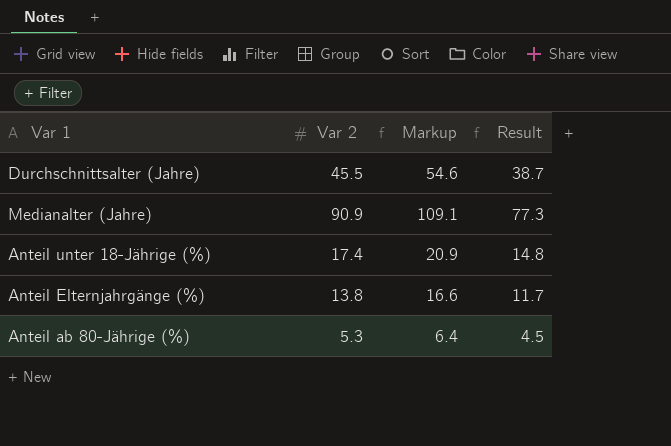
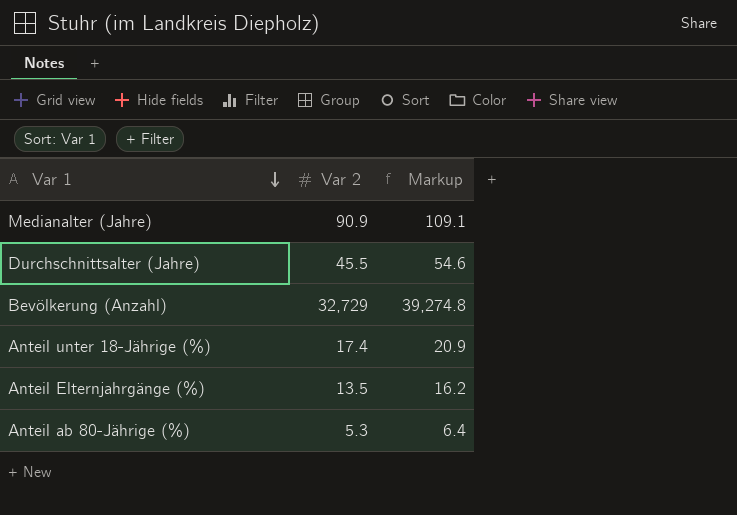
row order: none -> Var 1 descending
column Result | formula: [Var 2] * 0.85 -> none
row Bevölkerung (Anzahl): none -> 32,729 | 39,274.8
Anteil Elternjahrgänge (%) | Var 2: 13.8 -> 13.5
Anteil Elternjahrgänge (%) | Markup: 16.6 -> 16.2

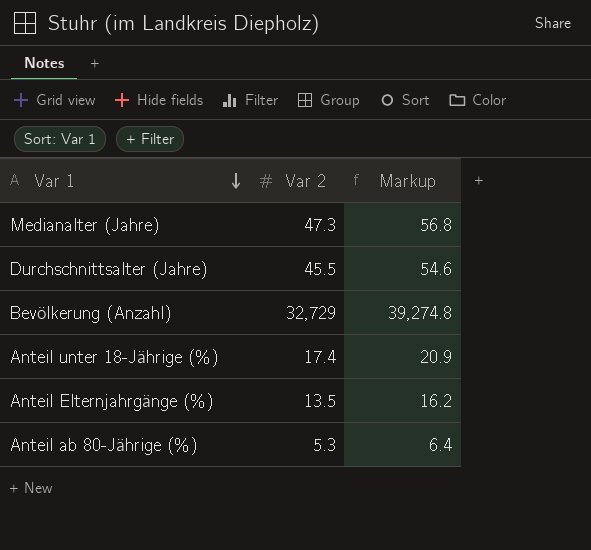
Medianalter (Jahre) | Var 2: 90.9 -> 47.3
Medianalter (Jahre) | Markup: 109.1 -> 56.8

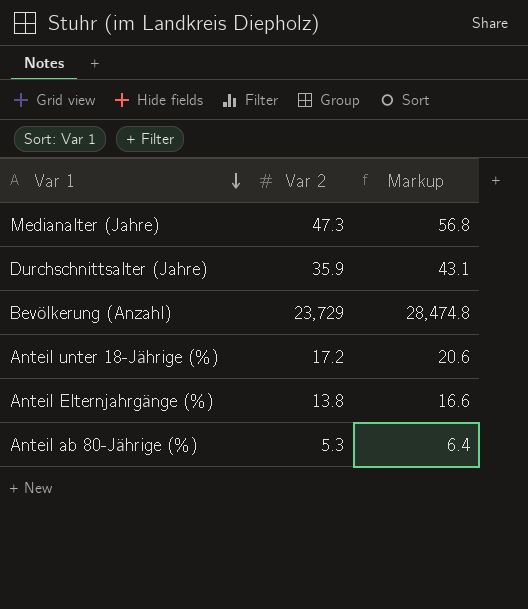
Durchschnittsalter (Jahre) | Var 2: 45.5 -> 35.9
Durchschnittsalter (Jahre) | Markup: 54.6 -> 43.1
Bevölkerung (Anzahl) | Var 2: 32,729 -> 23,729
Bevölkerung (Anzahl) | Markup: 39,274.8 -> 28,474.8
Anteil unter 18-Jährige (%) | Var 2: 17.4 -> 17.2
Anteil unter 18-Jährige (%) | Markup: 20.9 -> 20.6
Anteil Elternjahrgänge (%) | Var 2: 13.5 -> 13.8
Anteil Elternjahrgänge (%) | Markup: 16.2 -> 16.6

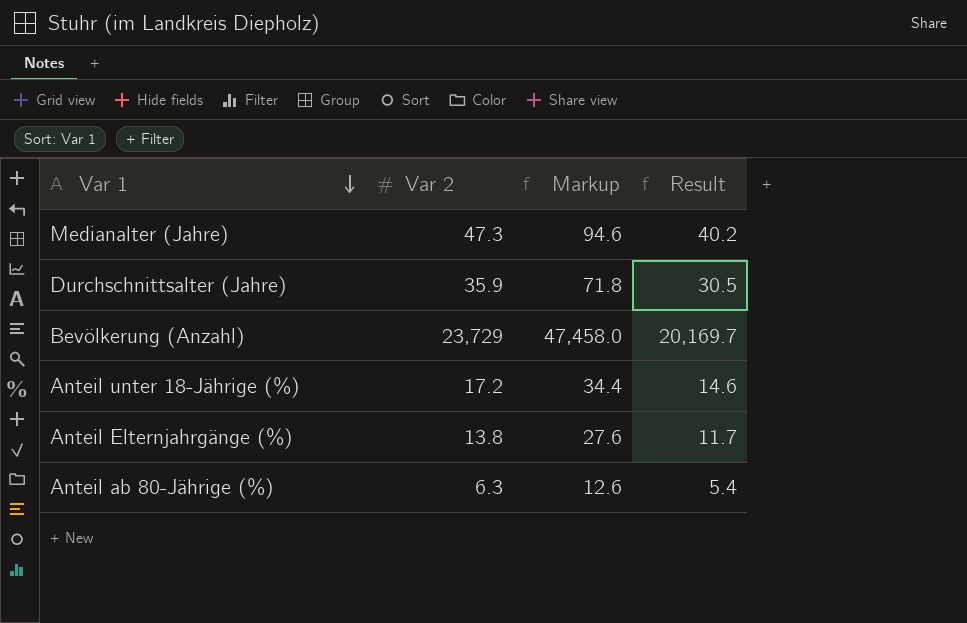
column Markup | formula: [Var 2] * 1.2 -> [Var 2] * 2
column Result | formula: none -> [Var 2] * 0.85
Anteil ab 80-Jährige (%) | Var 2: 5.3 -> 6.3

